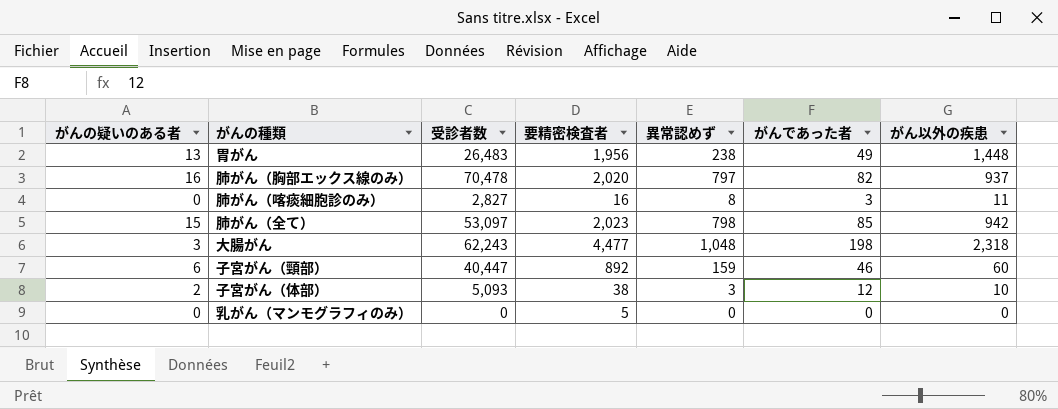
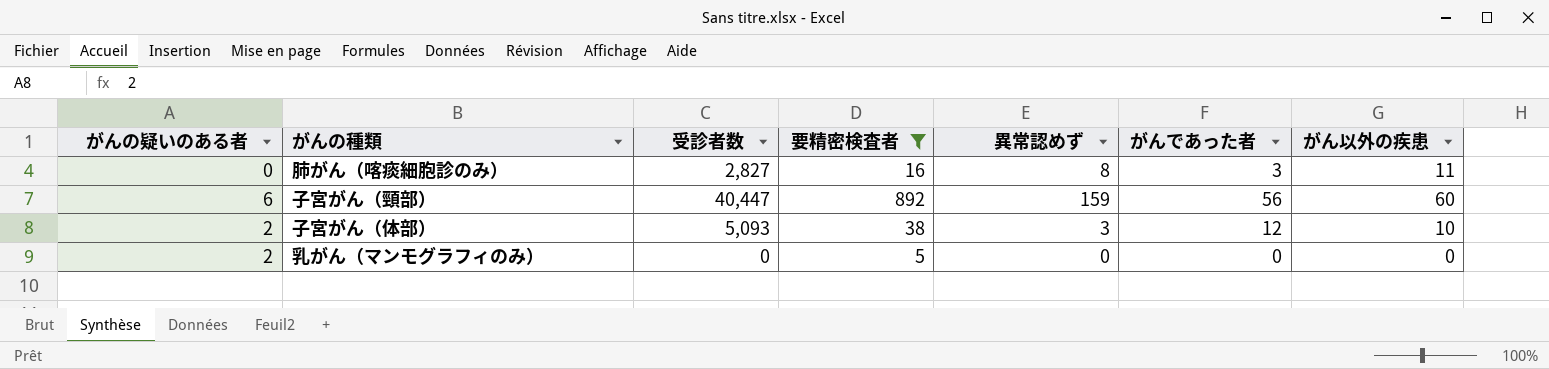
filter: none -> 要精密検査者 <= 892
子宮がん（頸部） | がんであった者: 46 -> 56
乳がん（マンモグラフィのみ） | がんの疑いのある者: 0 -> 2

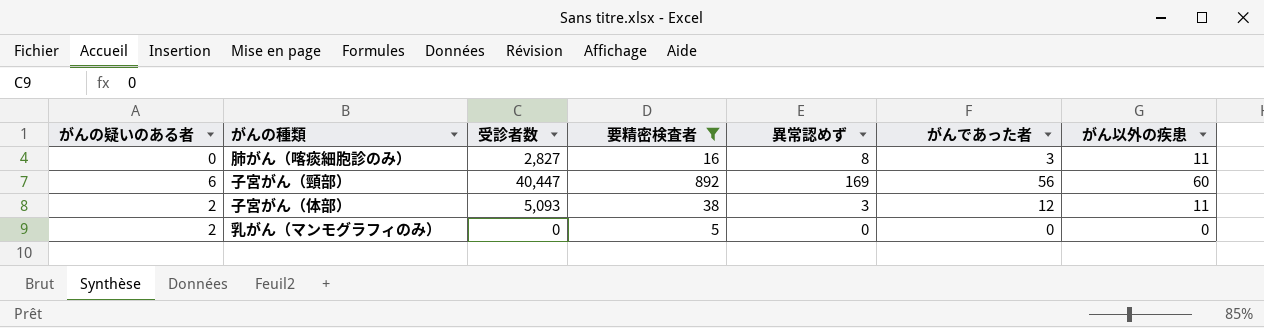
子宮がん（頸部） | 異常認めず: 159 -> 169
子宮がん（体部） | がん以外の疾患: 10 -> 11

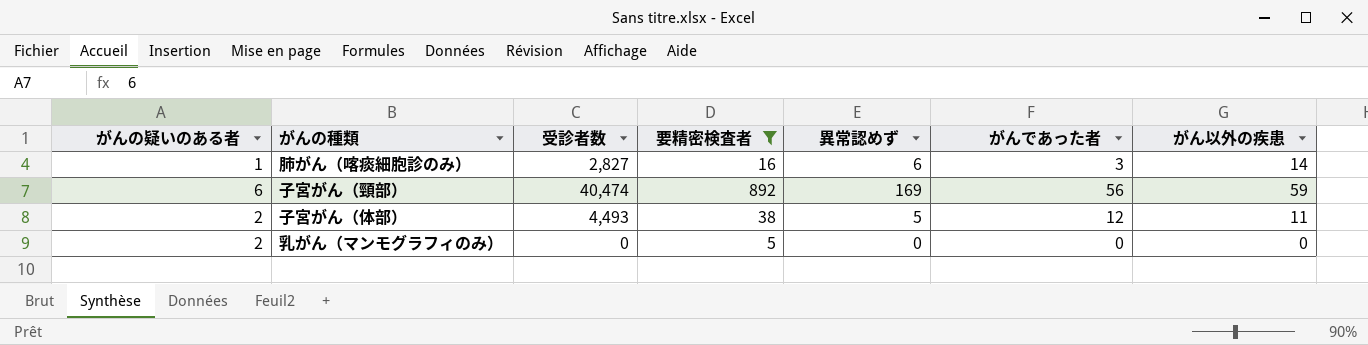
肺がん（喀痰細胞診のみ） | がんの疑いのある者: 0 -> 1
肺がん（喀痰細胞診のみ） | 異常認めず: 8 -> 6
肺がん（喀痰細胞診のみ） | がん以外の疾患: 11 -> 14
子宮がん（頸部） | 受診者数: 40,447 -> 40,474
子宮がん（頸部） | がん以外の疾患: 60 -> 59
子宮がん（体部） | 受診者数: 5,093 -> 4,493
子宮がん（体部） | 異常認めず: 3 -> 5

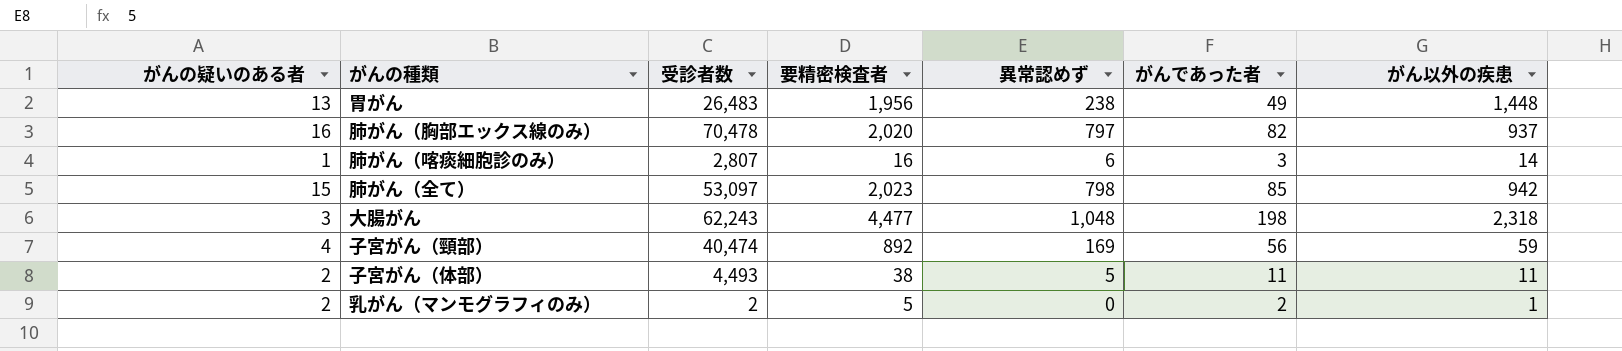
filter: 要精密検査者 <= 892 -> none
肺がん（喀痰細胞診のみ） | 受診者数: 2,827 -> 2,807
子宮がん（頸部） | がんの疑いのある者: 6 -> 4
子宮がん（体部） | がんであった者: 12 -> 11
乳がん（マンモグラフィのみ） | 受診者数: 0 -> 2
乳がん（マンモグラフィのみ） | がんであった者: 0 -> 2
乳がん（マンモグラフィのみ） | がん以外の疾患: 0 -> 1

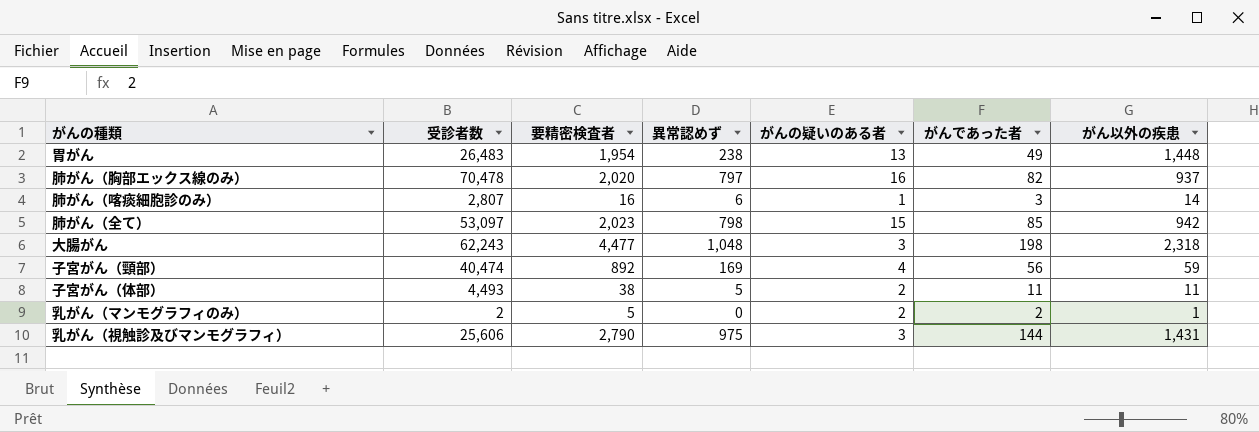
column がんの疑いのある者 | position: 1 -> 5
胃がん | 要精密検査者: 1,956 -> 1,954
row 乳がん（視触診及びマンモグラフィ）: none -> 25,606 | 2,790 | 975 | 3 | 144 | 1,431

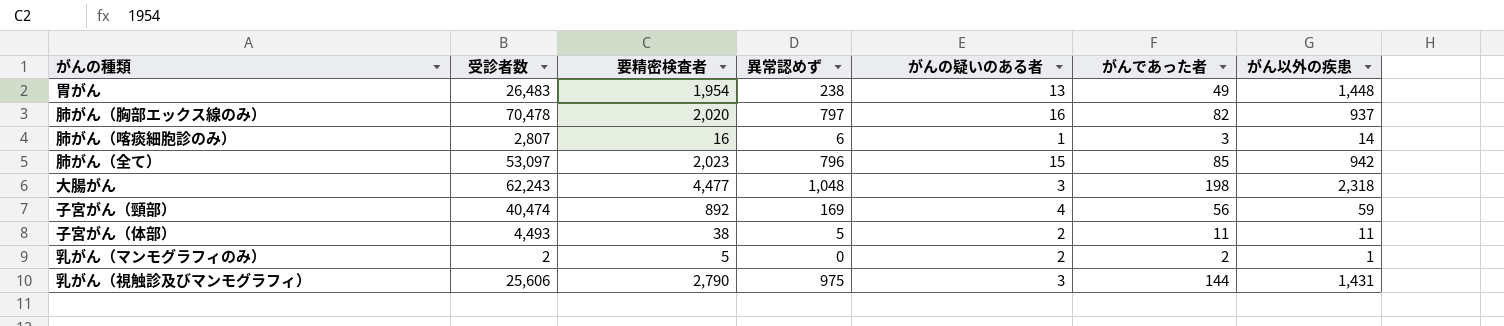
肺がん（全て） | 異常認めず: 798 -> 796

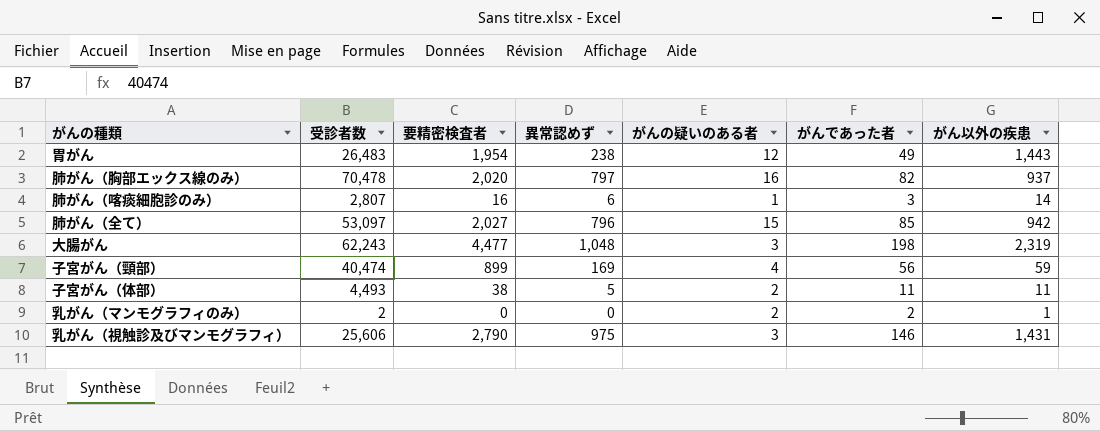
胃がん | がんの疑いのある者: 13 -> 12
胃がん | がん以外の疾患: 1,448 -> 1,443
肺がん（全て） | 要精密検査者: 2,023 -> 2,027
大腸がん | がん以外の疾患: 2,318 -> 2,319
子宮がん（頸部） | 要精密検査者: 892 -> 899
乳がん（マンモグラフィのみ） | 要精密検査者: 5 -> 0
乳がん（視触診及びマンモグラフィ） | がんであった者: 144 -> 146

